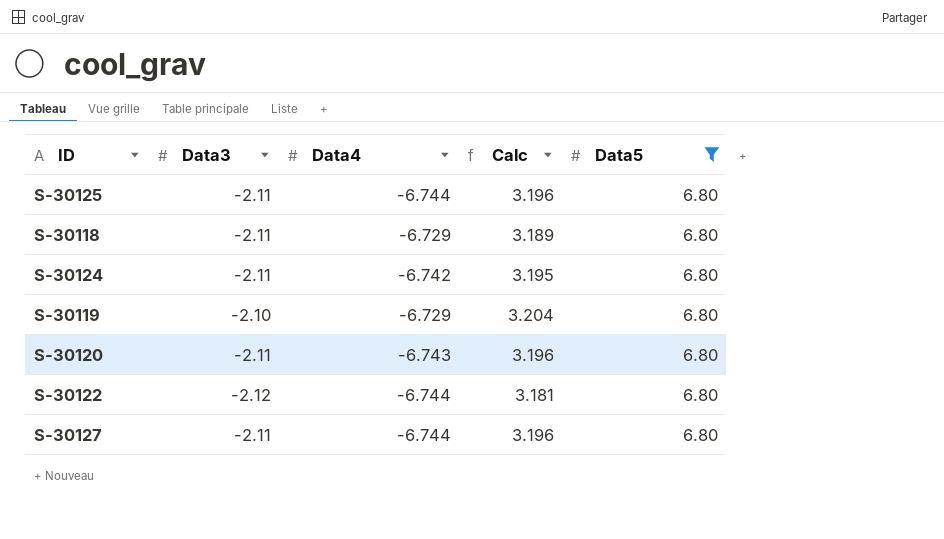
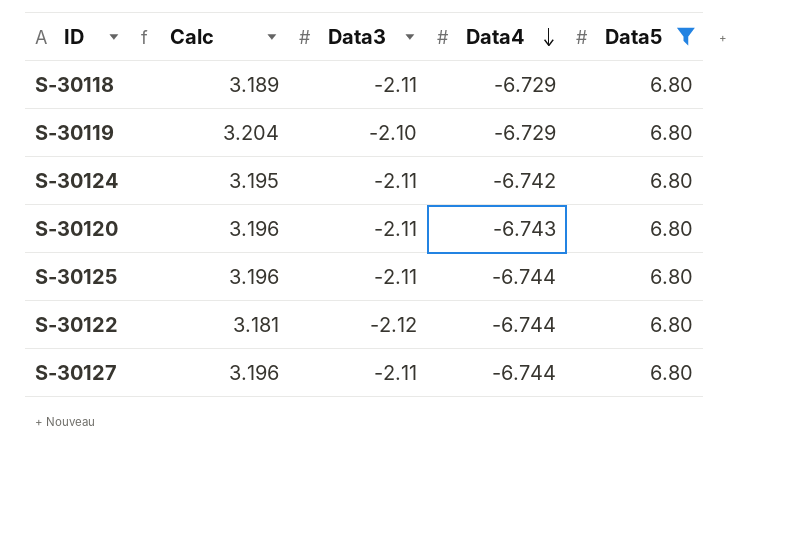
row order: none -> Data4 descending
column Calc | position: 4 -> 2

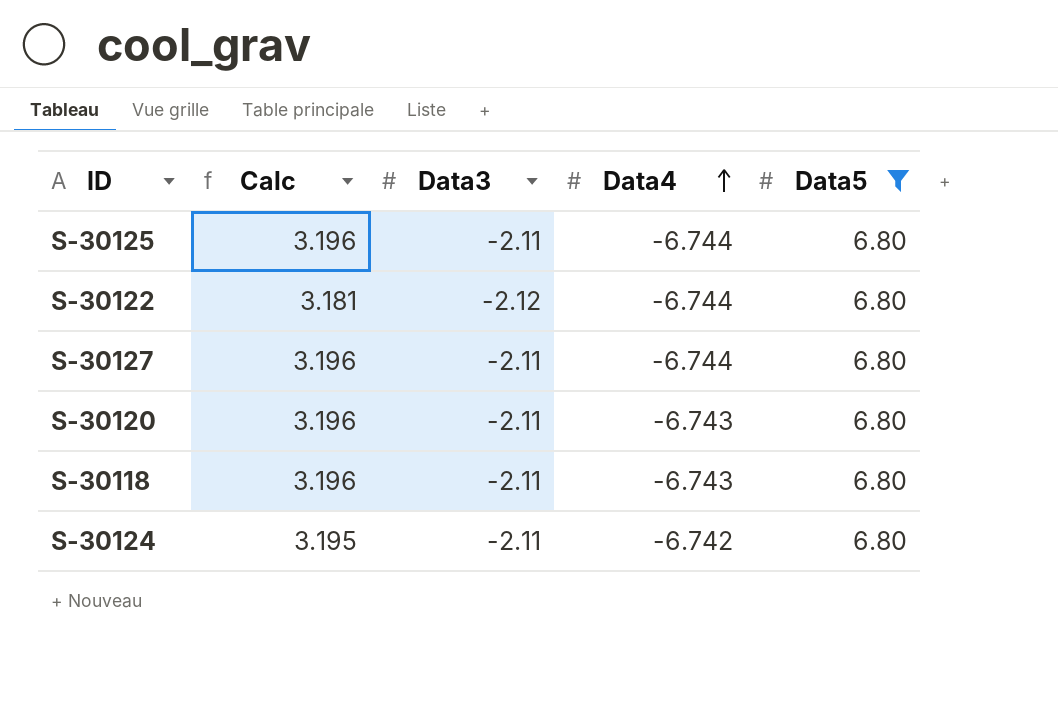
row order: Data4 descending -> Data4 ascending
row S-30119: 3.204 | -2.10 | -6.729 | 6.80 -> none
S-30118 | Calc: 3.189 -> 3.196
S-30118 | Data4: -6.729 -> -6.743

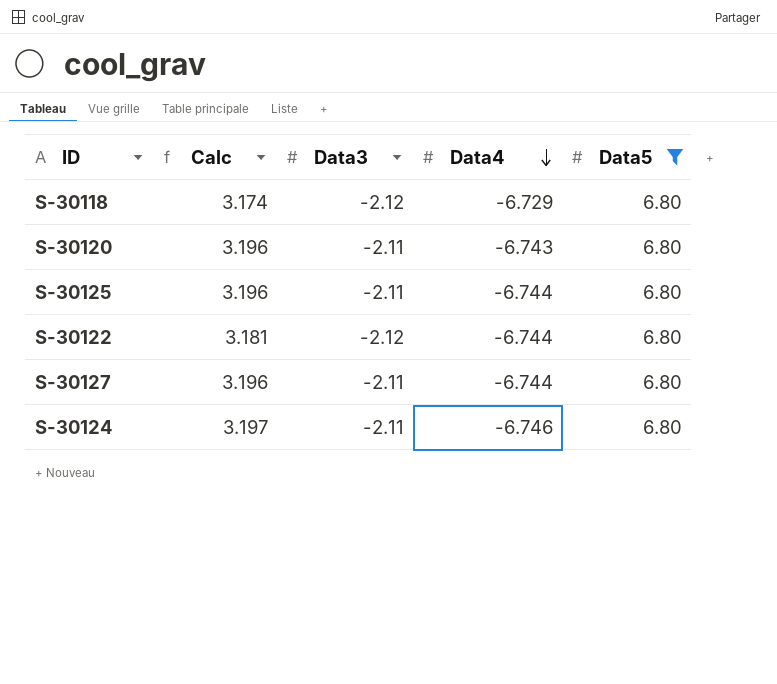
row order: Data4 ascending -> Data4 descending
S-30118 | Calc: 3.196 -> 3.174
S-30118 | Data3: -2.11 -> -2.12
S-30118 | Data4: -6.743 -> -6.729
S-30124 | Calc: 3.195 -> 3.197
S-30124 | Data4: -6.742 -> -6.746

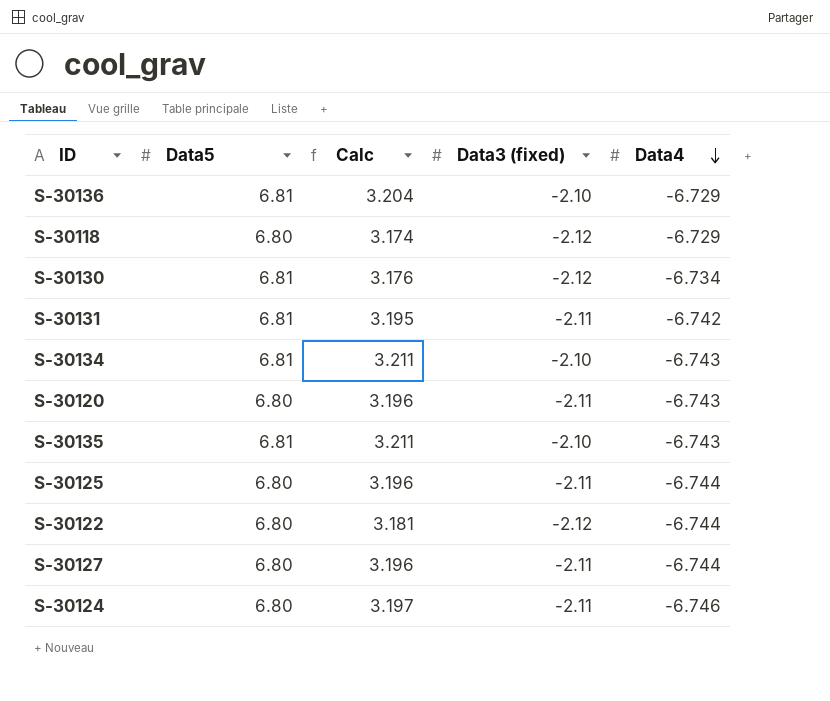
filter: Data5 = 6.80 -> none
column Data5 | position: 5 -> 2
column name: Data3 -> Data3 (fixed)

